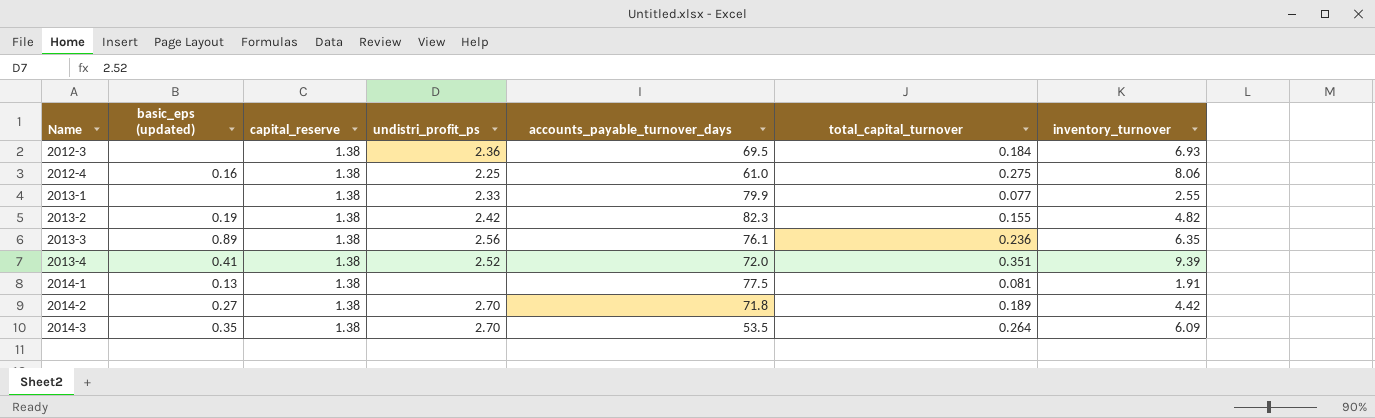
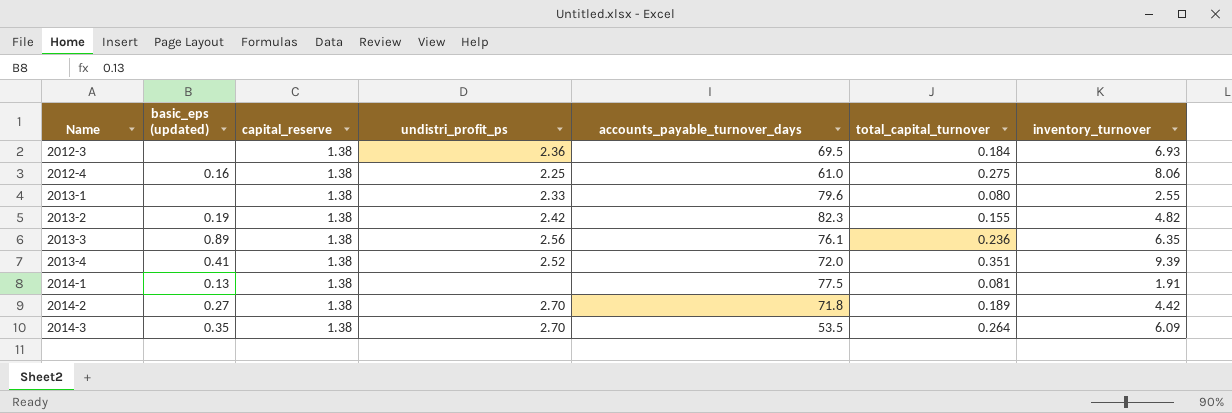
2013-1 | accounts_payable_turnover_days: 79.9 -> 79.6
2013-1 | total_capital_turnover: 0.077 -> 0.080

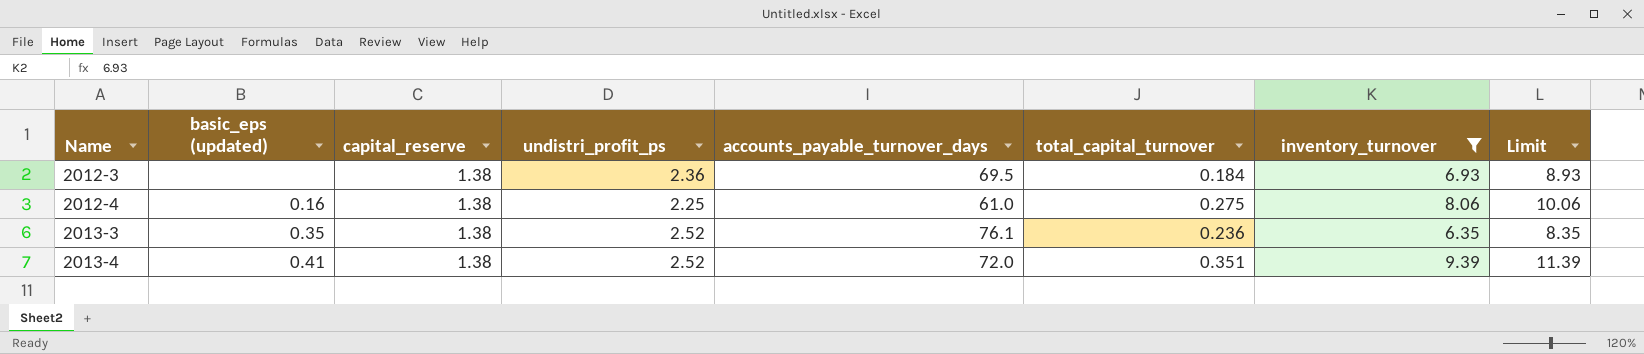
filter: none -> inventory_turnover >= 6.35
column Limit | formula: none -> [inventory_turnover] + 2
2013-3 | basic_eps (updated): 0.89 -> 0.35
2013-3 | undistri_profit_ps: 2.56 -> 2.52

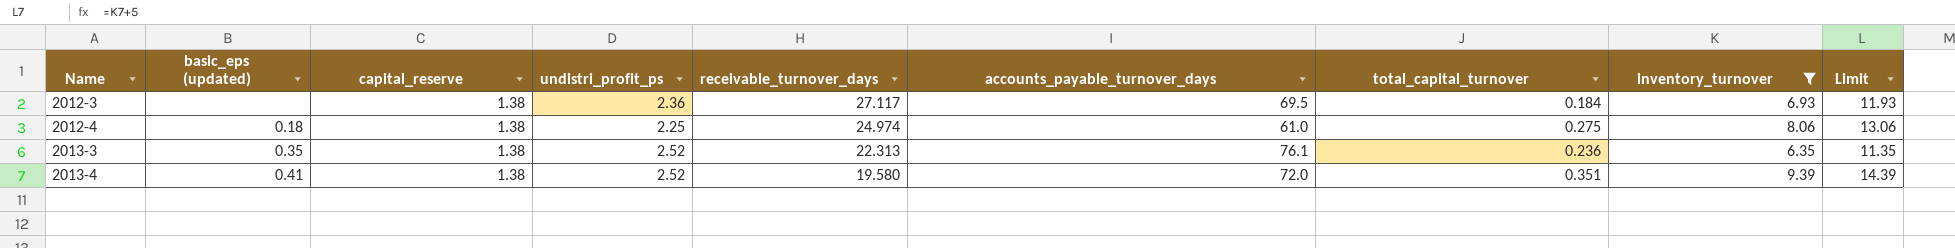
column receivable_turnover_days | position: none -> 5
column Limit | formula: [inventory_turnover] + 2 -> [inventory_turnover] + 5
2012-4 | basic_eps (updated): 0.16 -> 0.18

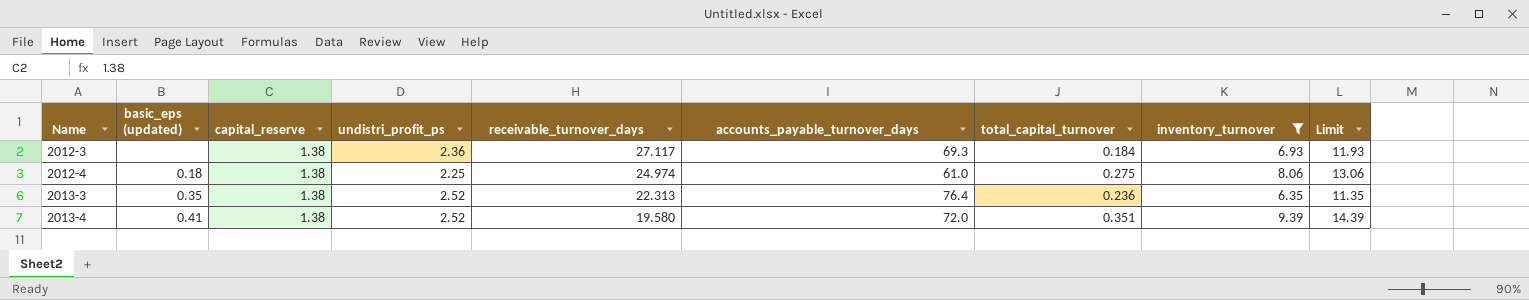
2012-3 | accounts_payable_turnover_days: 69.5 -> 69.3
2013-3 | accounts_payable_turnover_days: 76.1 -> 76.4

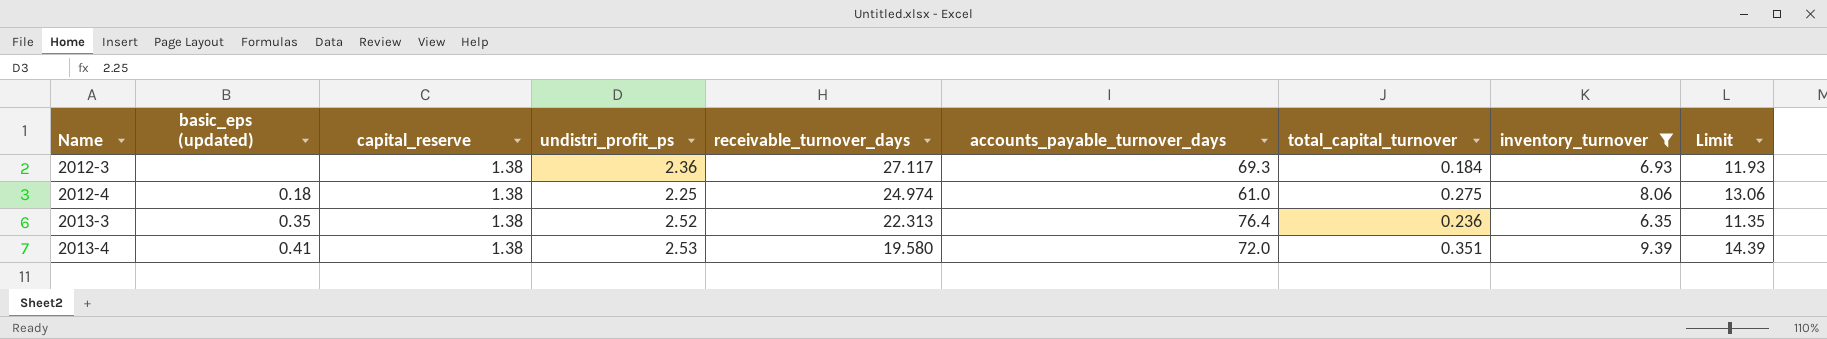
2013-4 | undistri_profit_ps: 2.52 -> 2.53

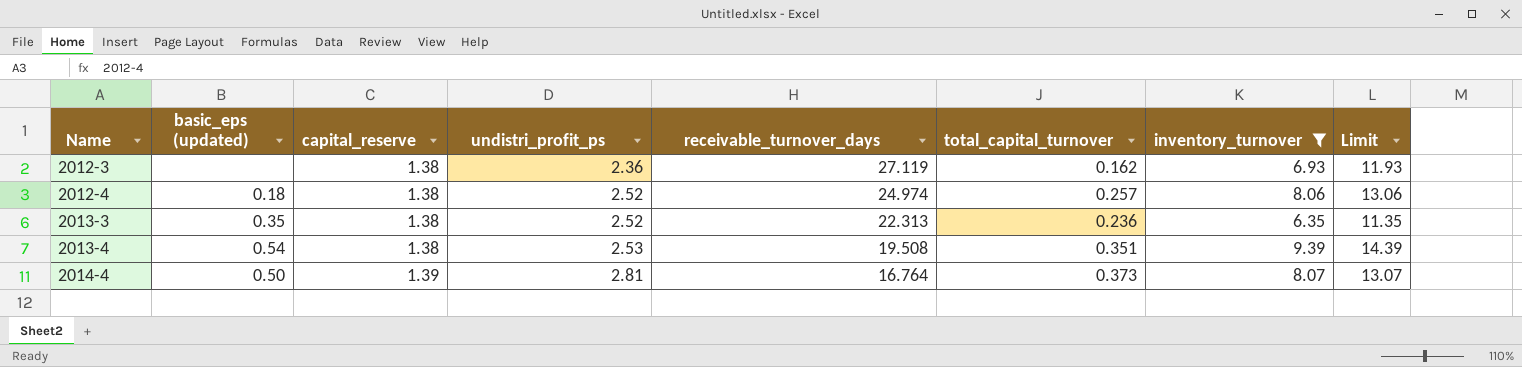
column accounts_payable_turnover_days | position: 6 -> none
2012-3 | receivable_turnover_days: 27.117 -> 27.119
2012-3 | total_capital_turnover: 0.184 -> 0.162
2012-4 | undistri_profit_ps: 2.25 -> 2.52
2012-4 | total_capital_turnover: 0.275 -> 0.257
2013-4 | basic_eps (updated): 0.41 -> 0.54
2013-4 | receivable_turnover_days: 19.580 -> 19.508
row 2014-4: none -> 0.50 | 1.39 | 2.81 | 16.764 | 0.373 | 8.07 | 13.07

